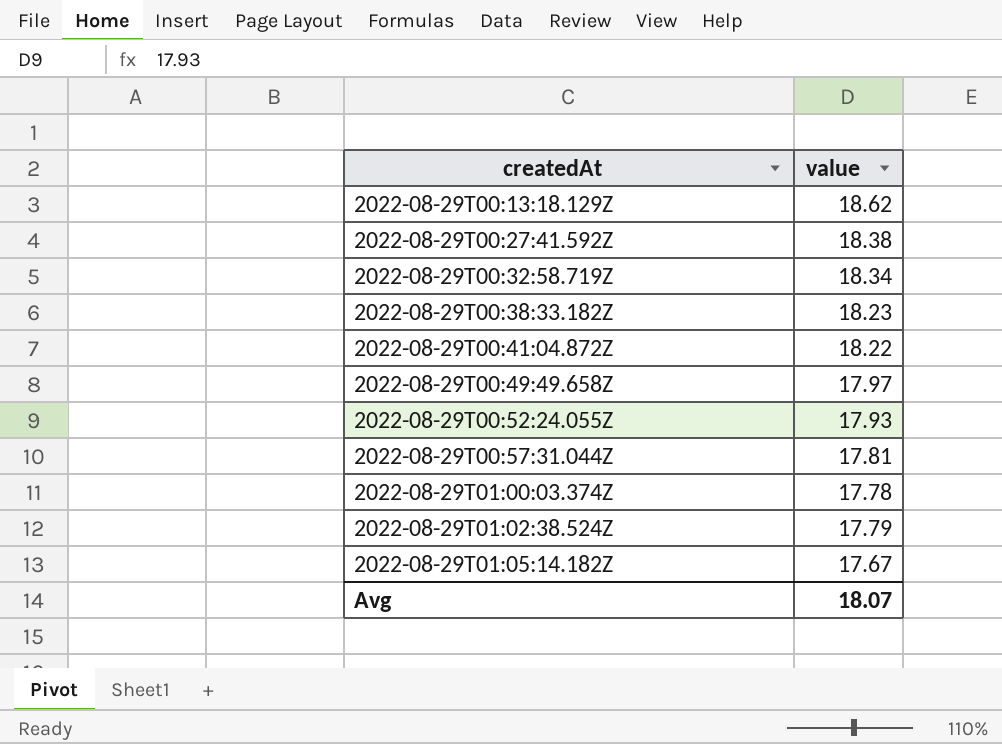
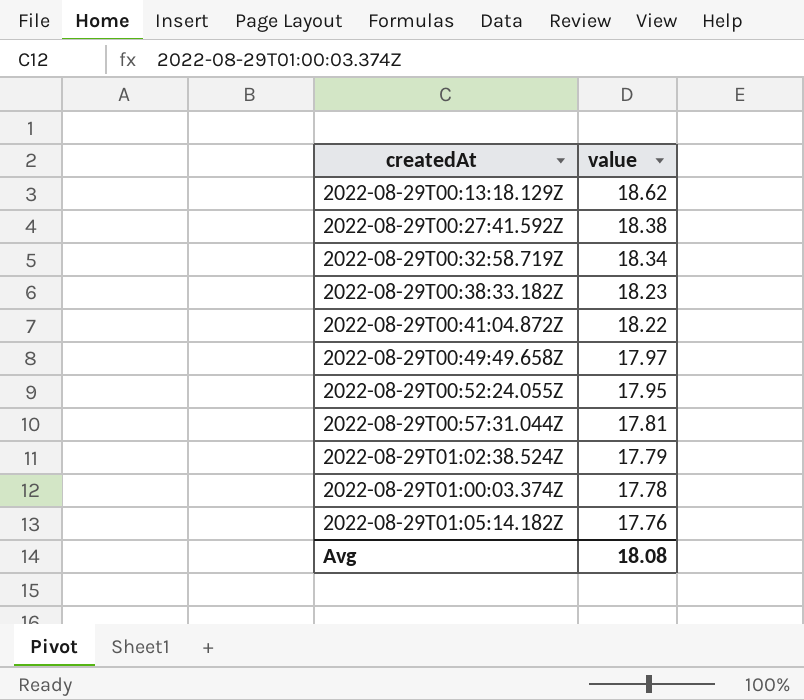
row order: createdAt ascending -> value descending
2022-08-29T00:52:24.055Z | value: 17.93 -> 17.95
2022-08-29T01:05:14.182Z | value: 17.67 -> 17.76
Avg | value: 18.07 -> 18.08

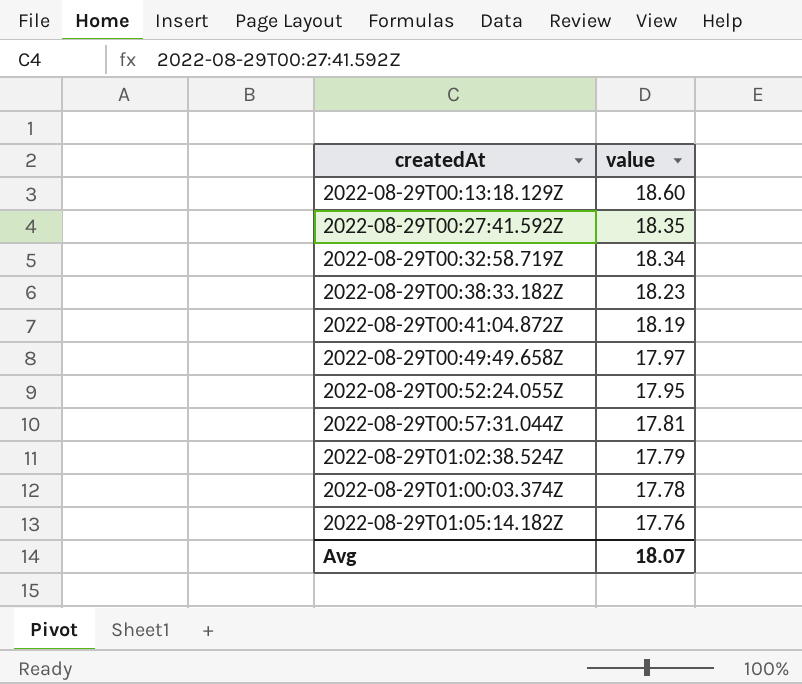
2022-08-29T00:13:18.129Z | value: 18.62 -> 18.60
2022-08-29T00:27:41.592Z | value: 18.38 -> 18.35
2022-08-29T00:41:04.872Z | value: 18.22 -> 18.19
Avg | value: 18.08 -> 18.07

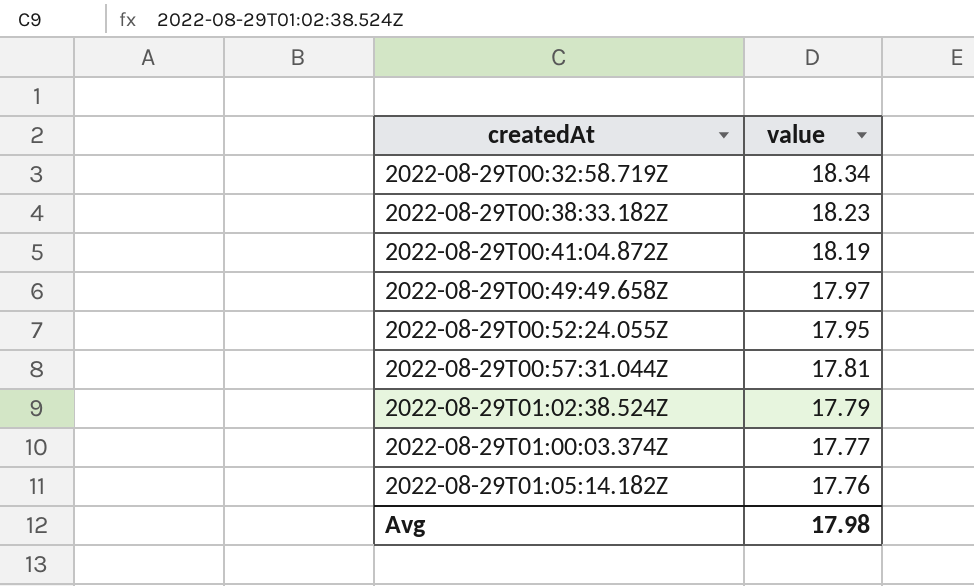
row 2022-08-29T00:13:18.129Z: 18.60 -> none
row 2022-08-29T00:27:41.592Z: 18.35 -> none
2022-08-29T01:00:03.374Z | value: 17.78 -> 17.77
Avg | value: 18.07 -> 17.98

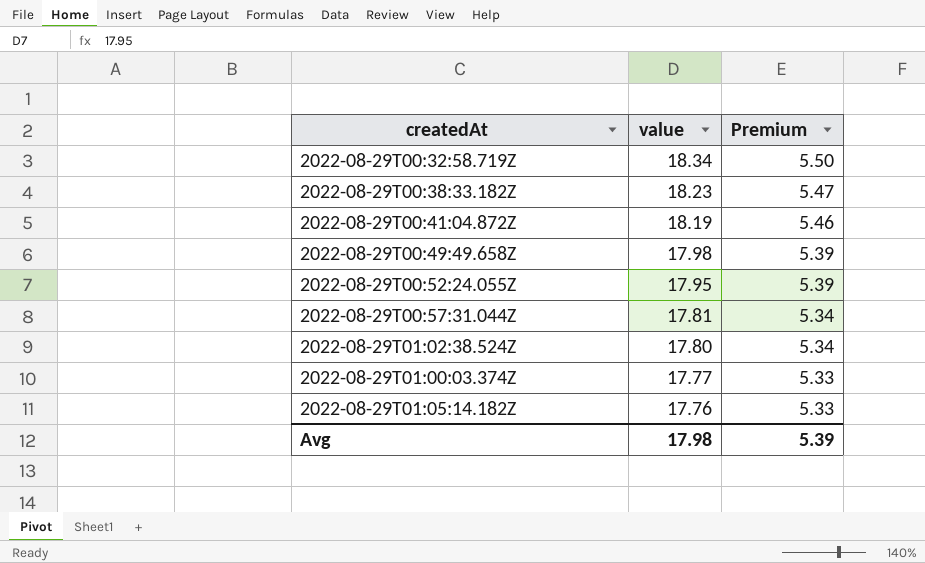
column Premium | formula: none -> [value] * 0.3
2022-08-29T00:49:49.658Z | value: 17.97 -> 17.98
2022-08-29T01:02:38.524Z | value: 17.79 -> 17.80

